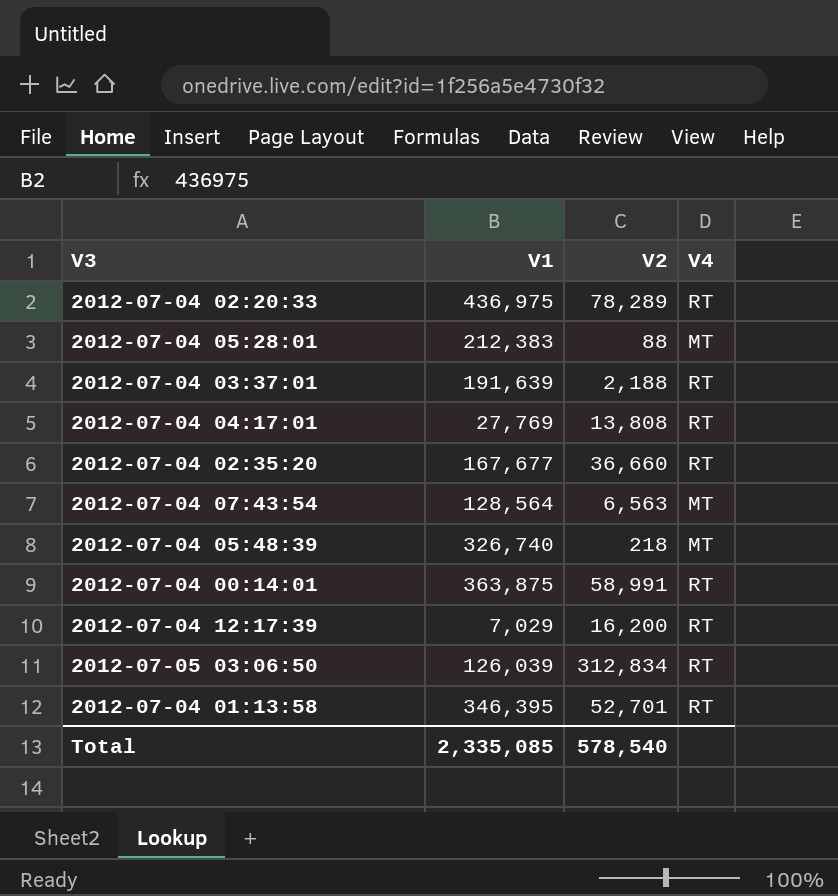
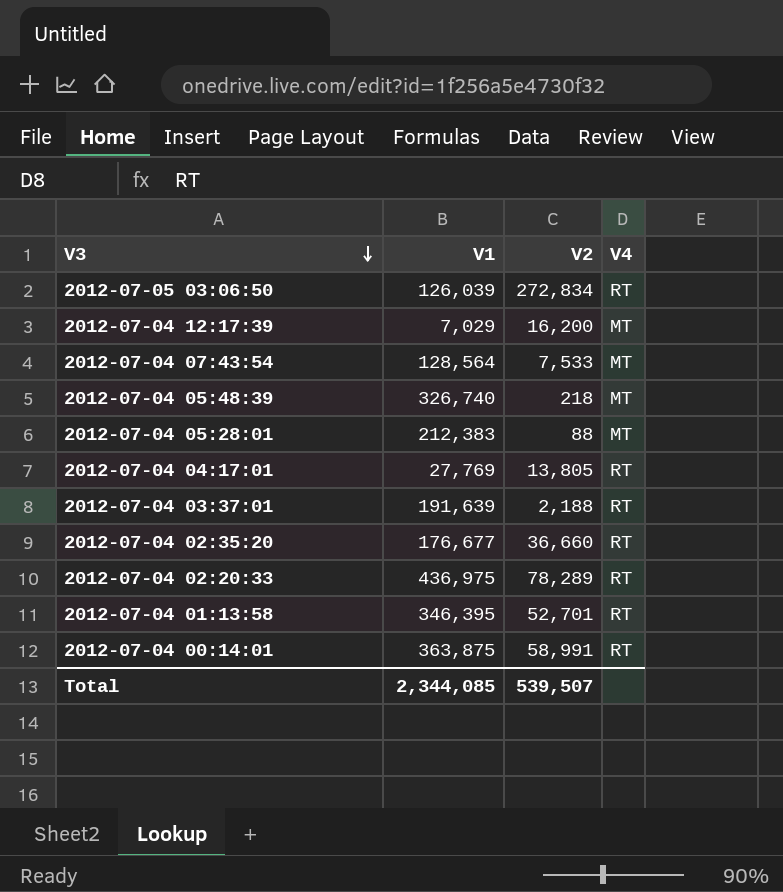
row order: none -> V3 descending
2012-07-05 03:06:50 | V2: 312,834 -> 272,834
2012-07-04 12:17:39 | V4: RT -> MT
2012-07-04 07:43:54 | V2: 6,563 -> 7,533
2012-07-04 04:17:01 | V2: 13,808 -> 13,805
2012-07-04 02:35:20 | V1: 167,677 -> 176,677
Total | V1: 2,335,085 -> 2,344,085
Total | V2: 578,540 -> 539,507

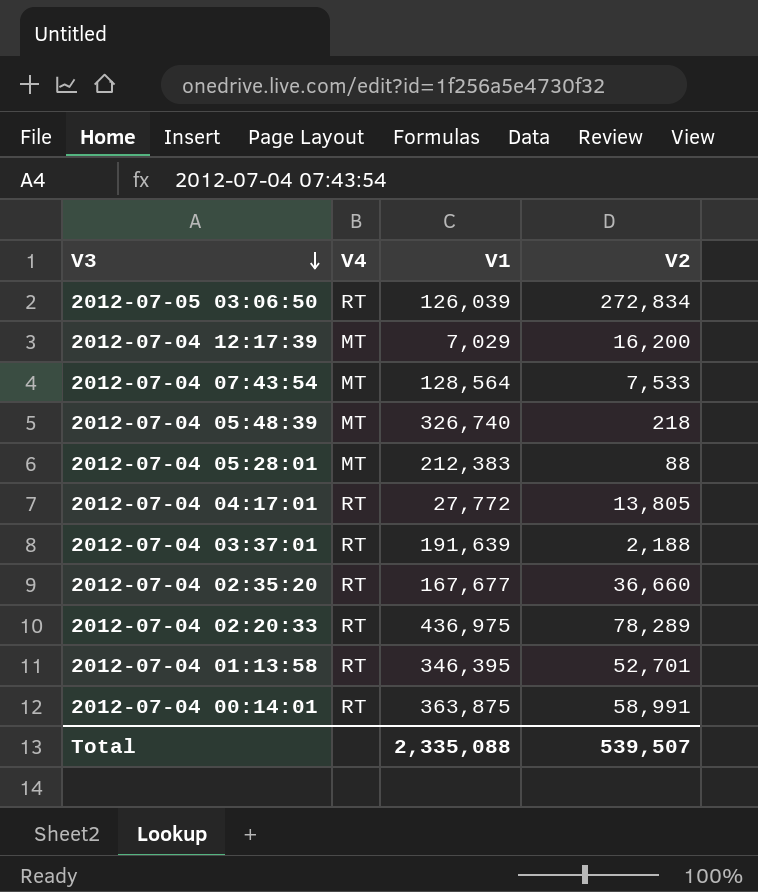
column V4 | position: 4 -> 2
2012-07-04 04:17:01 | V1: 27,769 -> 27,772
2012-07-04 02:35:20 | V1: 176,677 -> 167,677
Total | V1: 2,344,085 -> 2,335,088

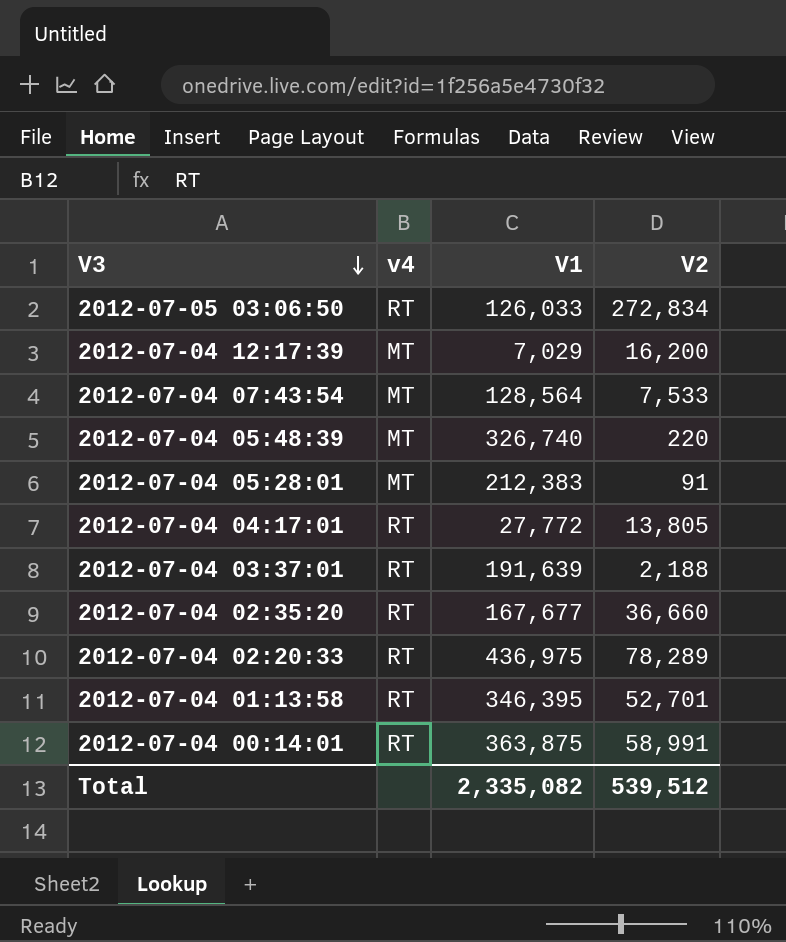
column name: V4 -> v4
2012-07-05 03:06:50 | V1: 126,039 -> 126,033
2012-07-04 05:48:39 | V2: 218 -> 220
2012-07-04 05:28:01 | V2: 88 -> 91
Total | V1: 2,335,088 -> 2,335,082
Total | V2: 539,507 -> 539,512

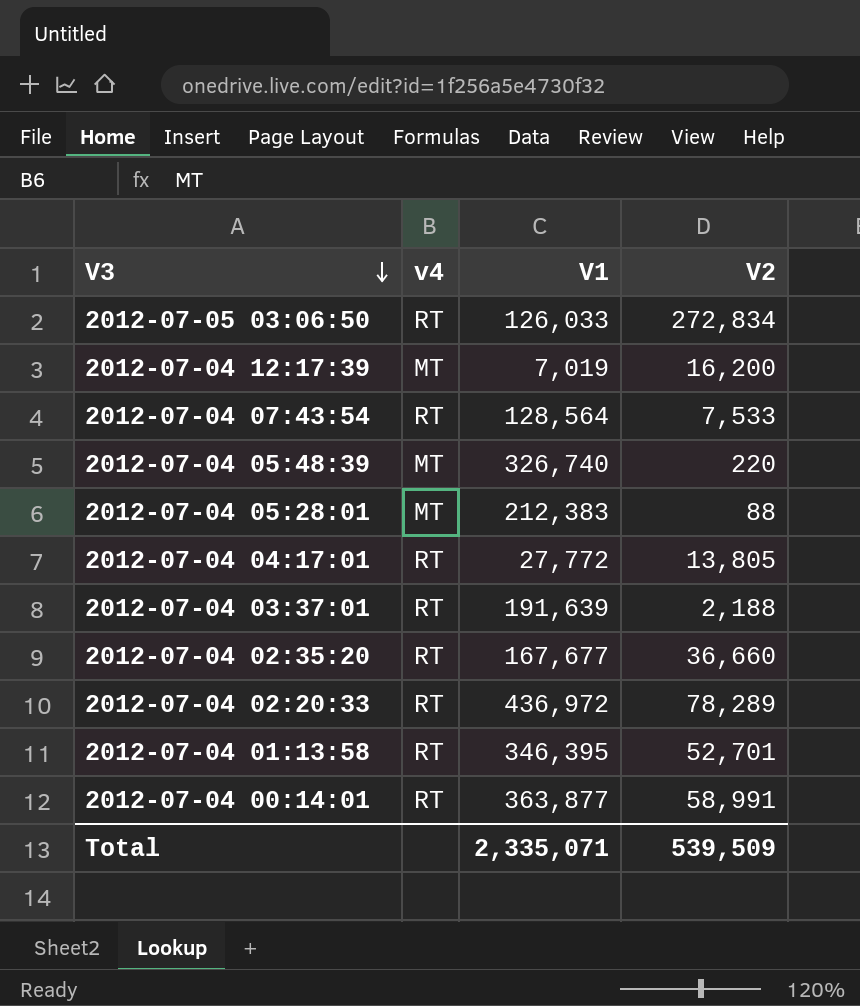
2012-07-04 12:17:39 | V1: 7,029 -> 7,019
2012-07-04 07:43:54 | v4: MT -> RT
2012-07-04 05:28:01 | V2: 91 -> 88
2012-07-04 02:20:33 | V1: 436,975 -> 436,972
2012-07-04 00:14:01 | V1: 363,875 -> 363,877
Total | V1: 2,335,082 -> 2,335,071
Total | V2: 539,512 -> 539,509

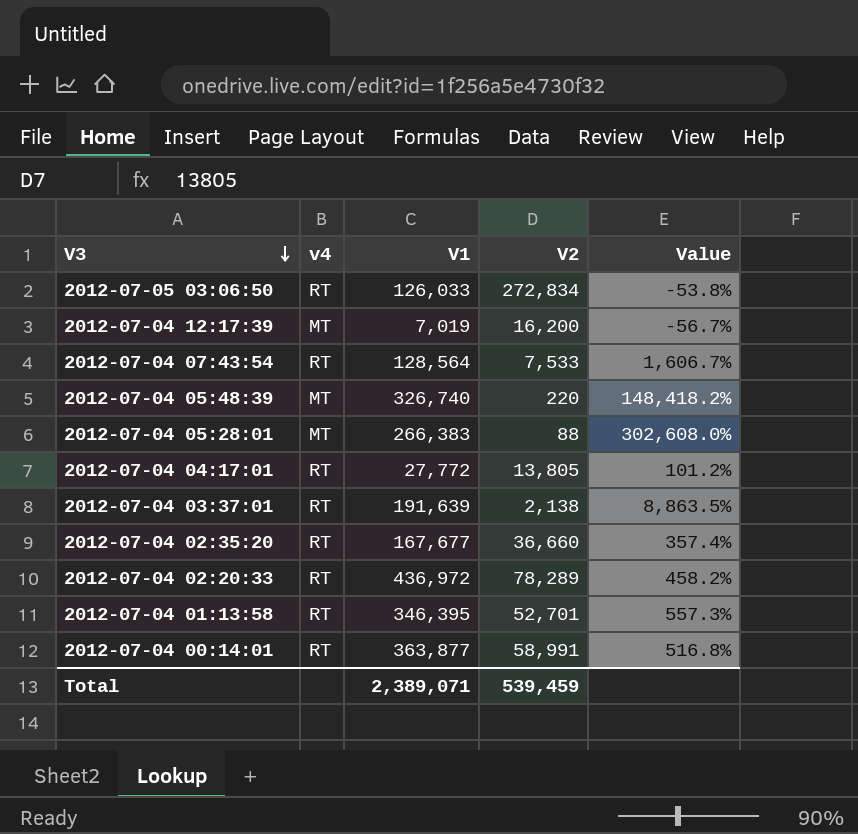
column Value | formula: none -> ([V1] - [V2]) / [V2]
2012-07-04 05:28:01 | V1: 212,383 -> 266,383
2012-07-04 03:37:01 | V2: 2,188 -> 2,138
Total | V1: 2,335,071 -> 2,389,071
Total | V2: 539,509 -> 539,459

